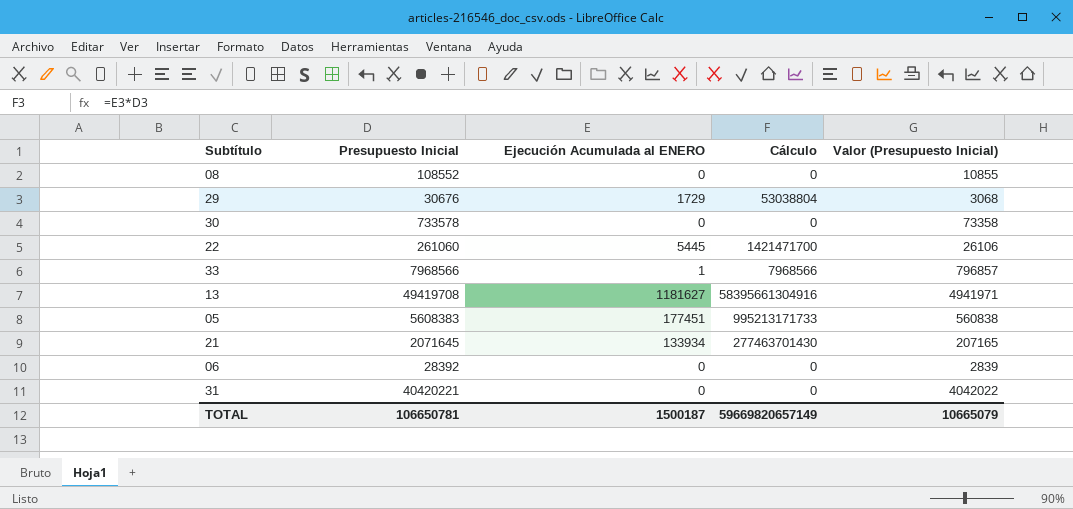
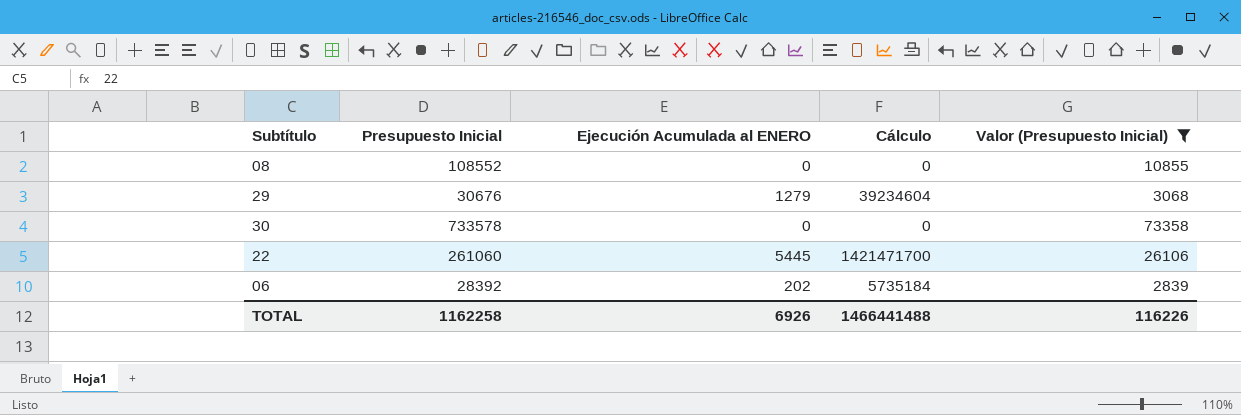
filter: none -> Valor (Presupuesto Inicial) <= 73358
29 | Ejecución Acumulada al ENERO: 1729 -> 1279
29 | Cálculo: 53038804 -> 39234604
06 | Ejecución Acumulada al ENERO: 0 -> 202
06 | Cálculo: 0 -> 5735184
TOTAL | Presupuesto Inicial: 106650781 -> 1162258
TOTAL | Ejecución Acumulada al ENERO: 1500187 -> 6926
TOTAL | Cálculo: 59669820657149 -> 1466441488
TOTAL | Valor (Presupuesto Inicial): 10665079 -> 116226

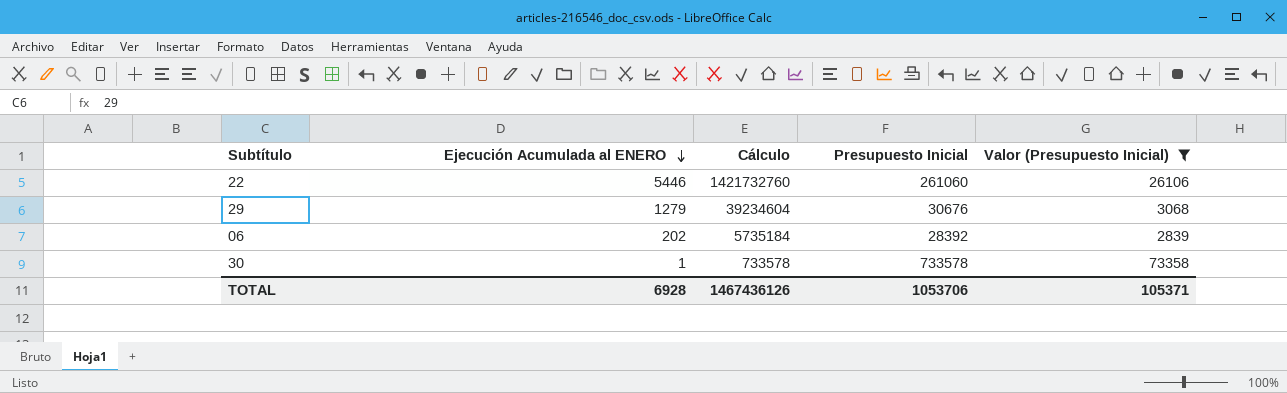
row order: none -> Ejecución Acumulada al ENERO descending
column Presupuesto Inicial | position: 2 -> 4
row 08: 108552 | 0 | 0 | 10855 -> none
22 | Ejecución Acumulada al ENERO: 5445 -> 5446
22 | Cálculo: 1421471700 -> 1421732760
30 | Ejecución Acumulada al ENERO: 0 -> 1
30 | Cálculo: 0 -> 733578
TOTAL | Ejecución Acumulada al ENERO: 6926 -> 6928
TOTAL | Cálculo: 1466441488 -> 1467436126
TOTAL | Presupuesto Inicial: 1162258 -> 1053706
TOTAL | Valor (Presupuesto Inicial): 116226 -> 105371

